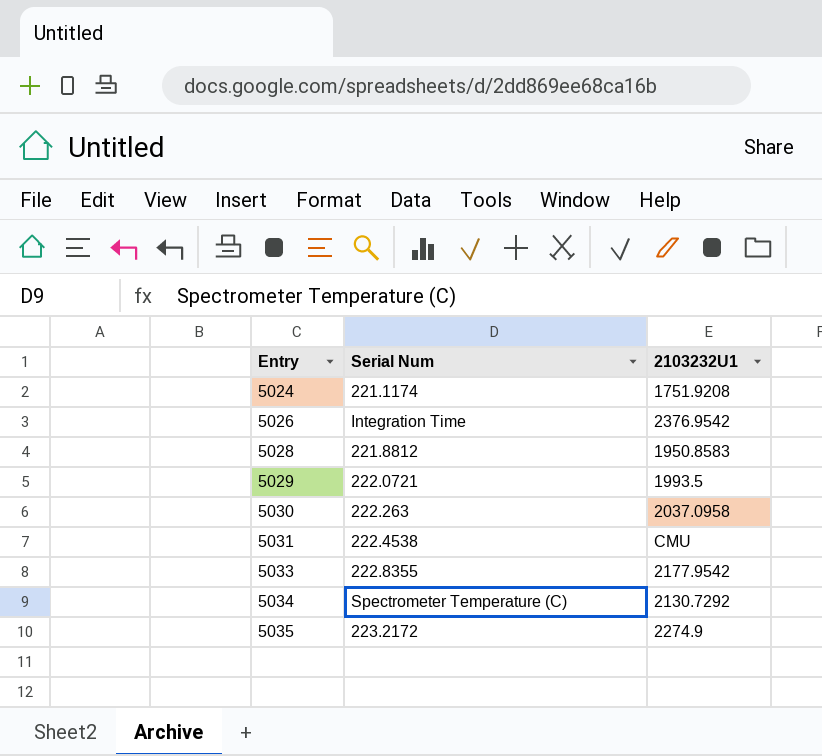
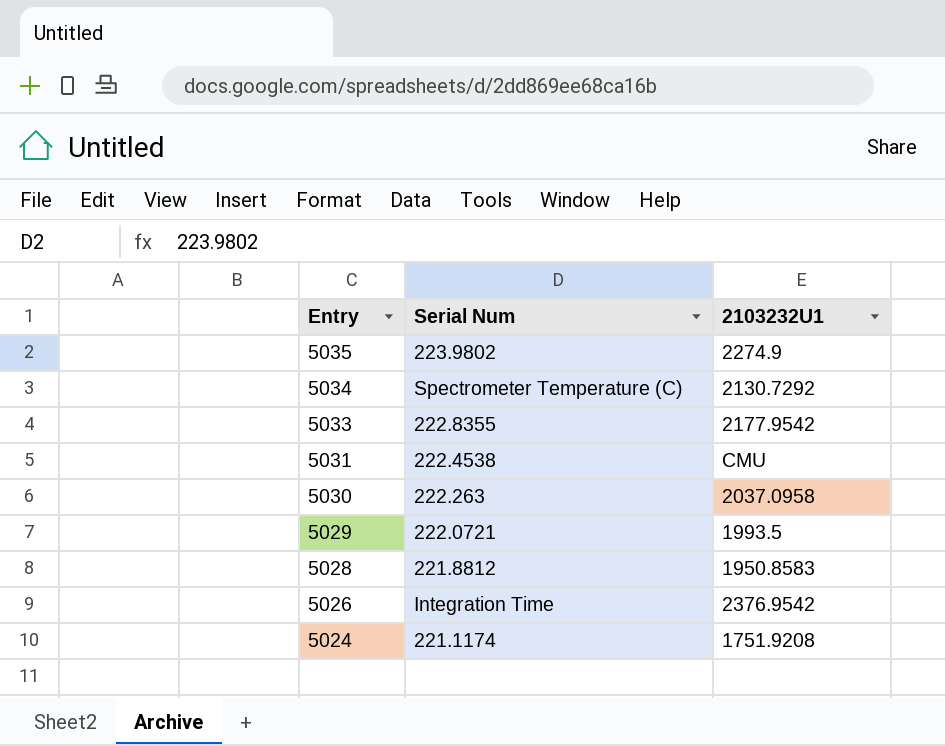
row order: Entry ascending -> Entry descending
5035 | Serial Num: 223.2172 -> 223.9802

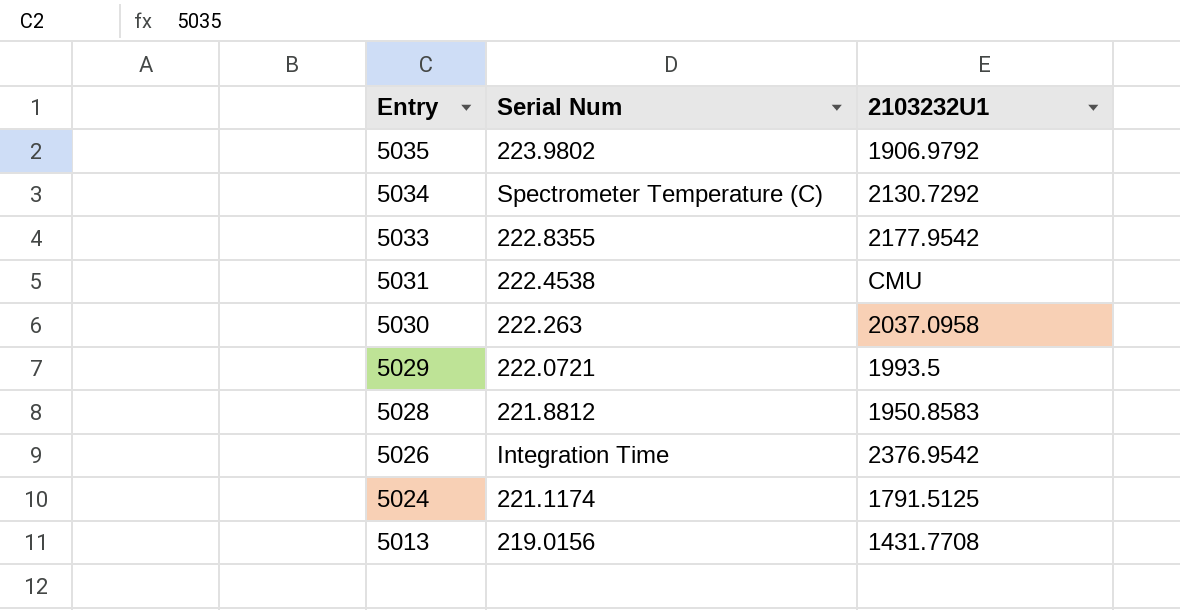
5035 | 2103232U1: 2274.9 -> 1906.9792
5024 | 2103232U1: 1751.9208 -> 1791.5125
row 5013: none -> 219.0156 | 1431.7708

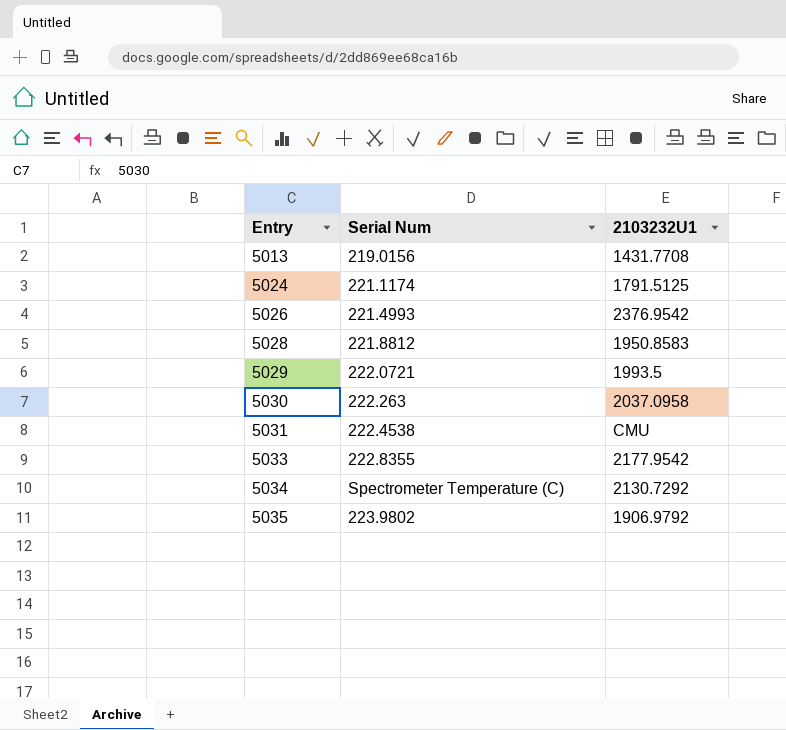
row order: Entry descending -> Entry ascending
5026 | Serial Num: Integration Time -> 221.4993

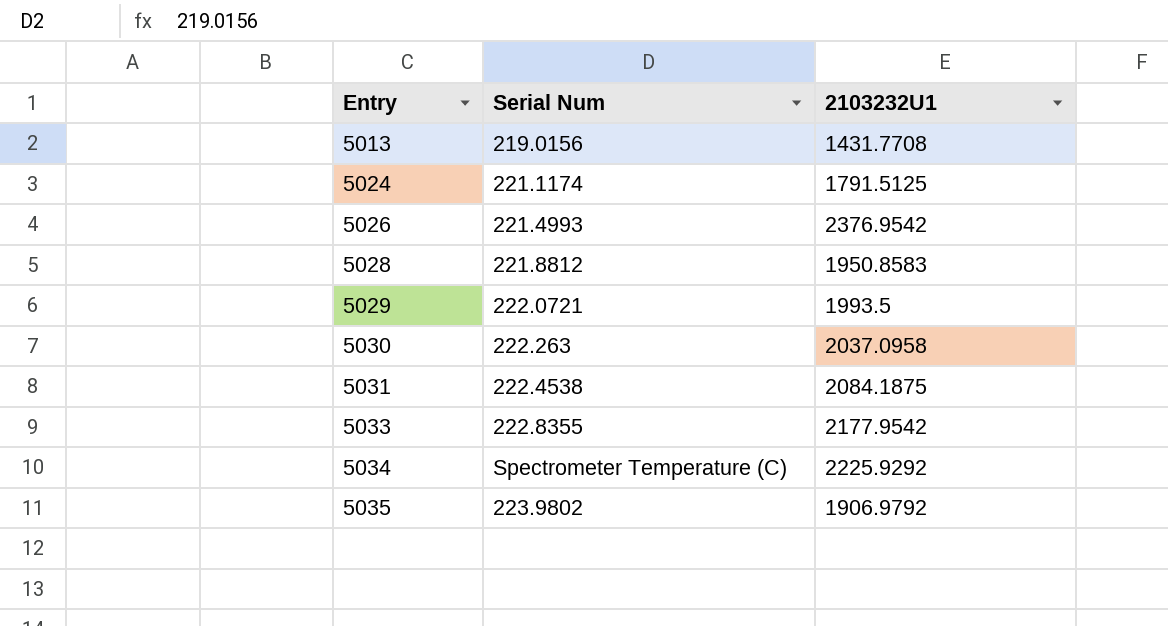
5031 | 2103232U1: CMU -> 2084.1875
5034 | 2103232U1: 2130.7292 -> 2225.9292

